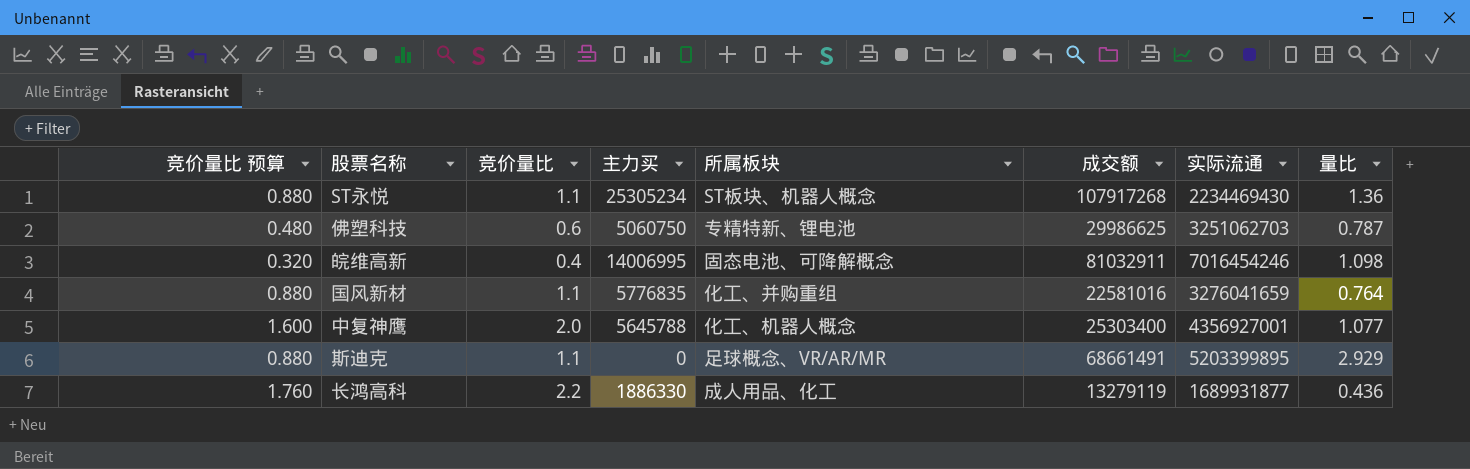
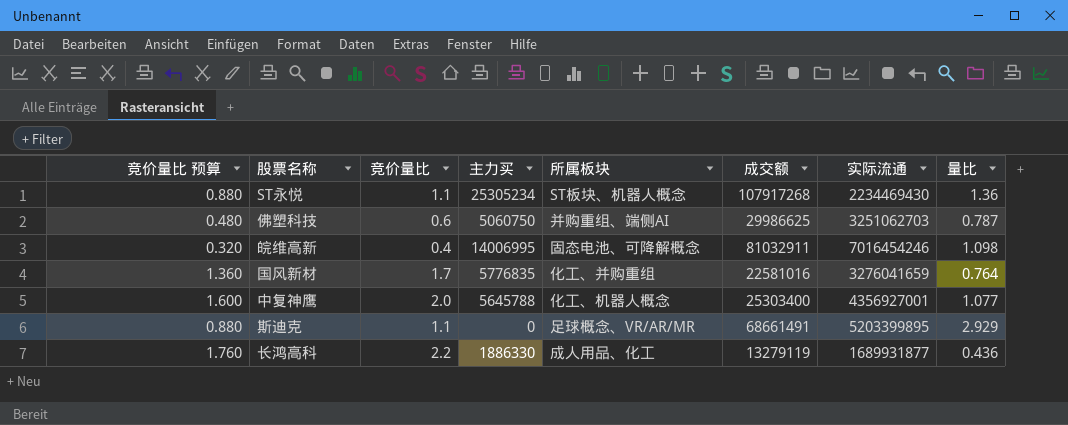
佛塑科技 | 所属板块: 专精特新、锂电池 -> 并购重组、端侧AI
国风新材 | 竞价量比 预算: 0.880 -> 1.360
国风新材 | 竞价量比: 1.1 -> 1.7

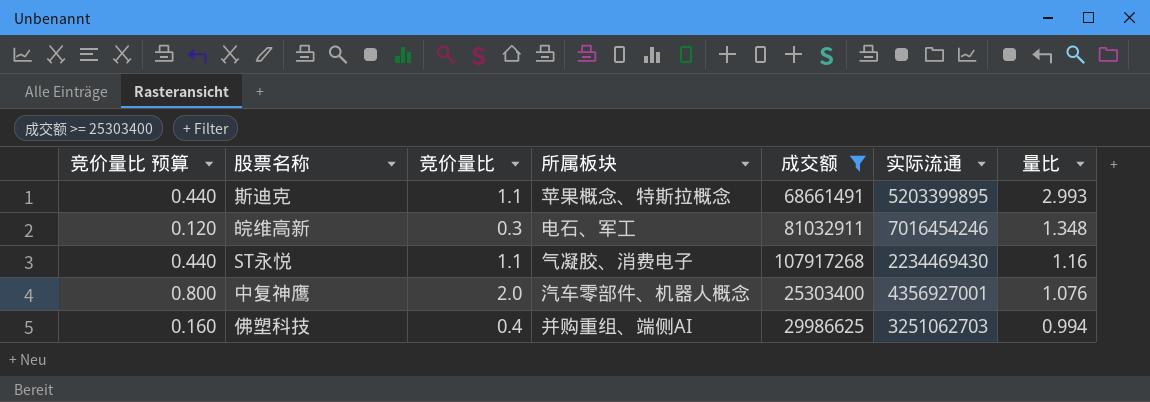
filter: none -> 成交额 >= 25303400
row order: none -> 量比 descending
column 主力买 | position: 4 -> none
column 竞价量比 预算 | formula: [竞价量比] * 0.8 -> [竞价量比] * 0.4
斯迪克 | 所属板块: 足球概念、VR/AR/MR -> 苹果概念、特斯拉概念
斯迪克 | 量比: 2.929 -> 2.993
皖维高新 | 竞价量比: 0.4 -> 0.3
皖维高新 | 所属板块: 固态电池、可降解概念 -> 电石、军工
皖维高新 | 量比: 1.098 -> 1.348
ST永悦 | 所属板块: ST板块、机器人概念 -> 气凝胶、消费电子
ST永悦 | 量比: 1.36 -> 1.16
中复神鹰 | 所属板块: 化工、机器人概念 -> 汽车零部件、机器人概念
中复神鹰 | 量比: 1.077 -> 1.076
佛塑科技 | 竞价量比: 0.6 -> 0.4
佛塑科技 | 量比: 0.787 -> 0.994

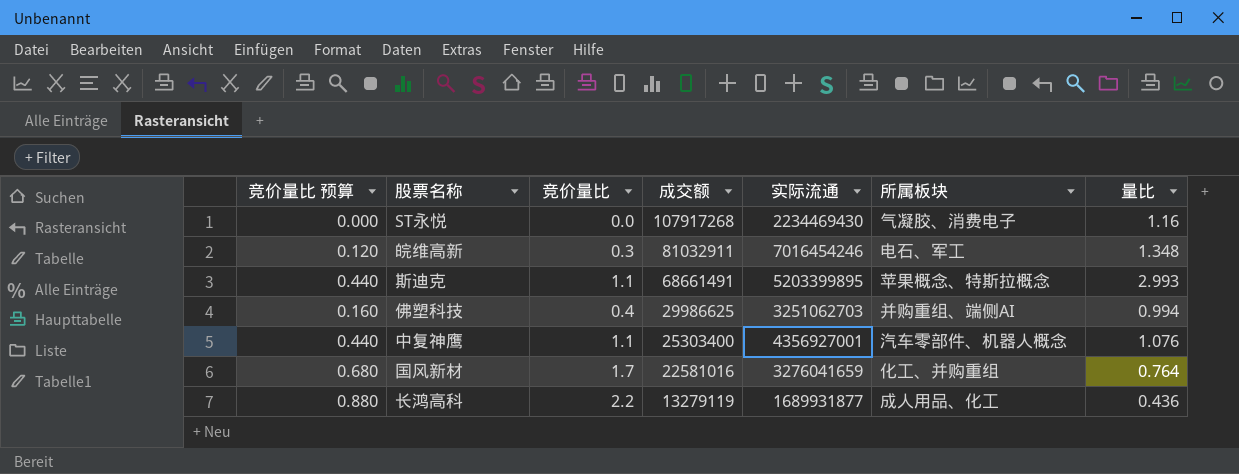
filter: 成交额 >= 25303400 -> none
row order: 量比 descending -> 成交额 descending
column 所属板块 | position: 4 -> 6
ST永悦 | 竞价量比 预算: 0.440 -> 0.000
ST永悦 | 竞价量比: 1.1 -> 0.0
中复神鹰 | 竞价量比 预算: 0.800 -> 0.440
中复神鹰 | 竞价量比: 2.0 -> 1.1

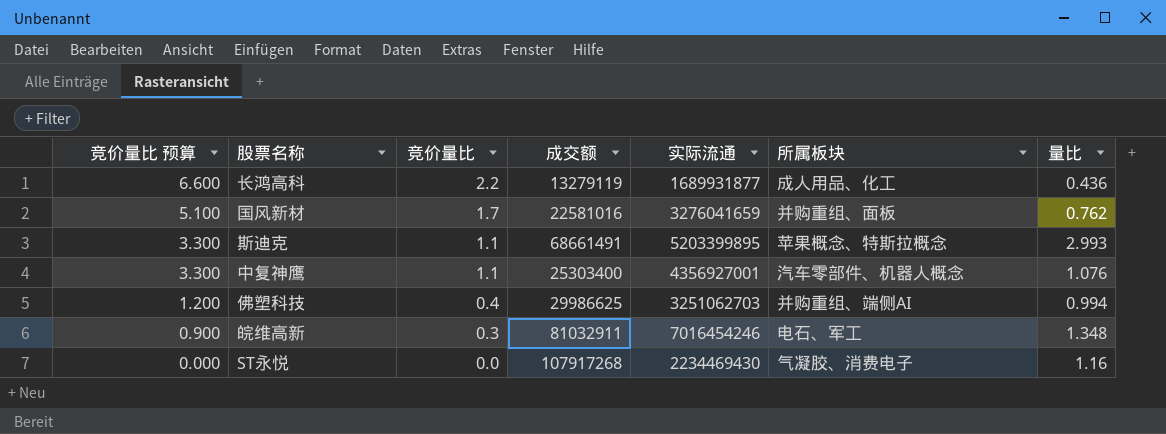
row order: 成交额 descending -> 竞价量比 预算 descending
column 竞价量比 预算 | formula: [竞价量比] * 0.4 -> [竞价量比] * 3
国风新材 | 所属板块: 化工、并购重组 -> 并购重组、面板
国风新材 | 量比: 0.764 -> 0.762

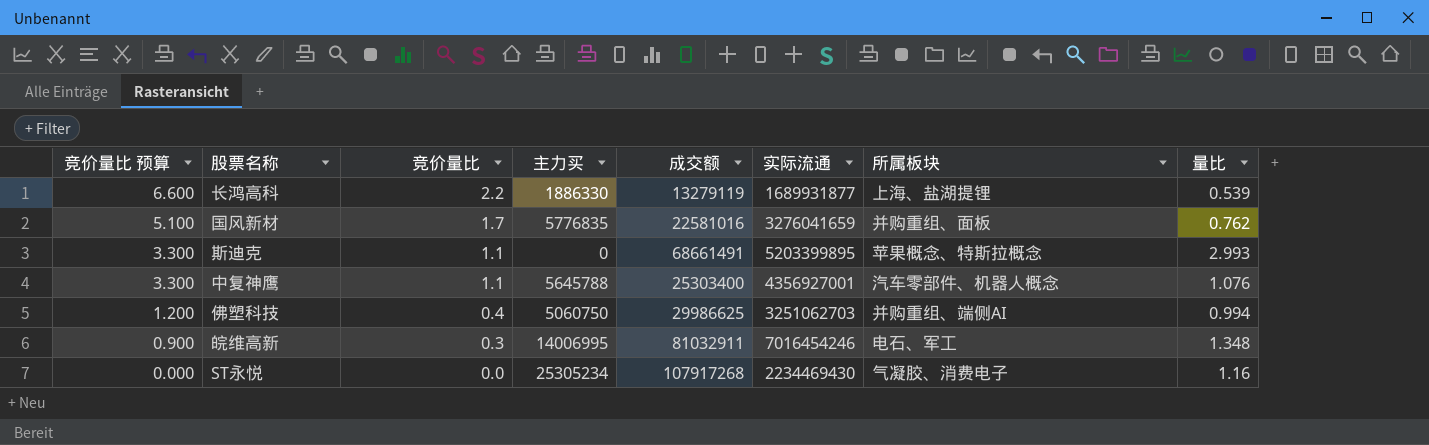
column 主力买 | position: none -> 4
长鸿高科 | 所属板块: 成人用品、化工 -> 上海、盐湖提锂
长鸿高科 | 量比: 0.436 -> 0.539

